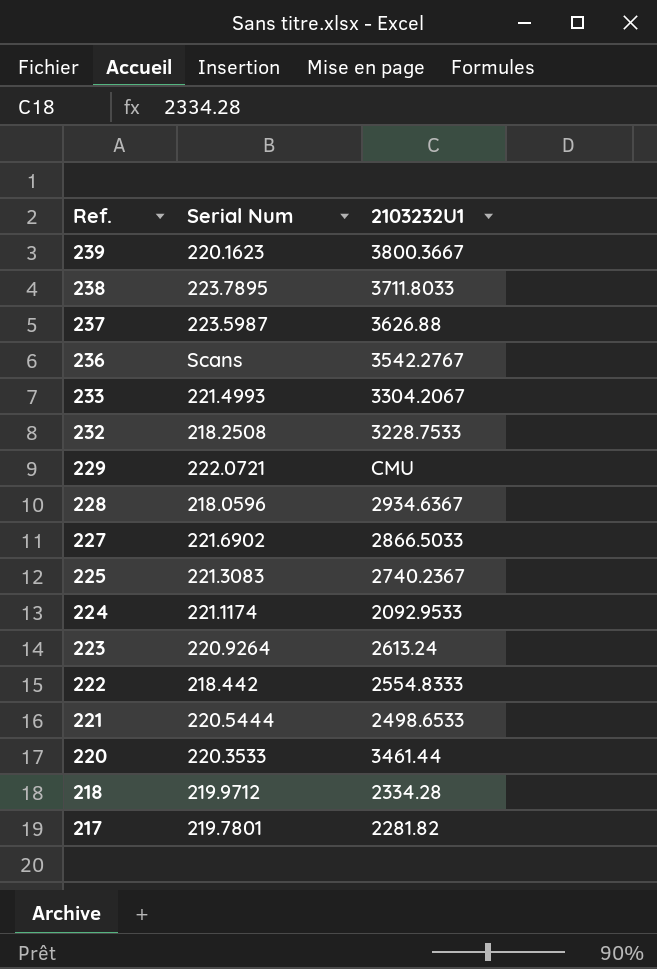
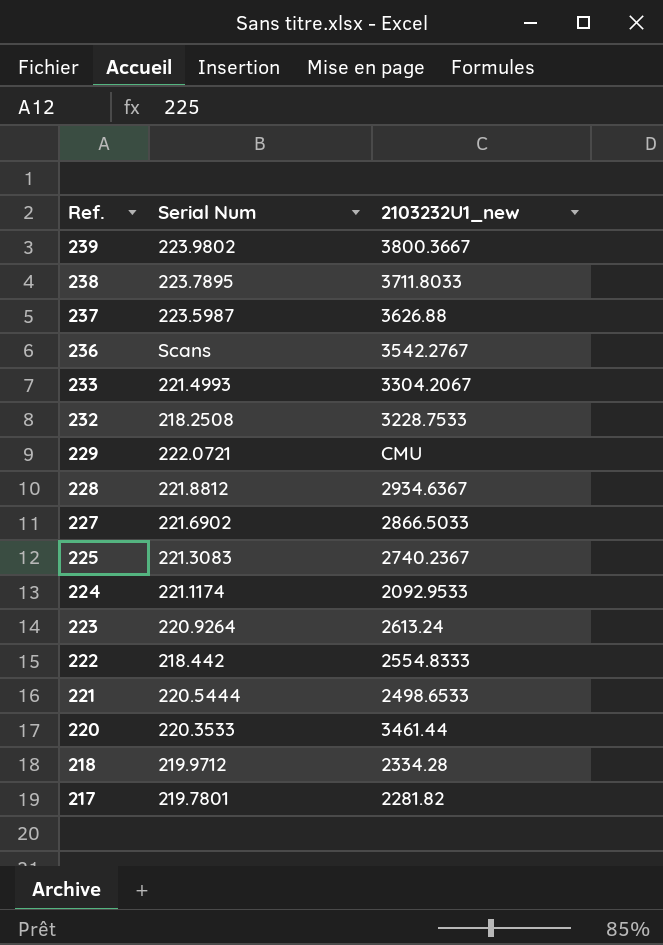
column name: 2103232U1 -> 2103232U1_new
239 | Serial Num: 220.1623 -> 223.9802
228 | Serial Num: 218.0596 -> 221.8812

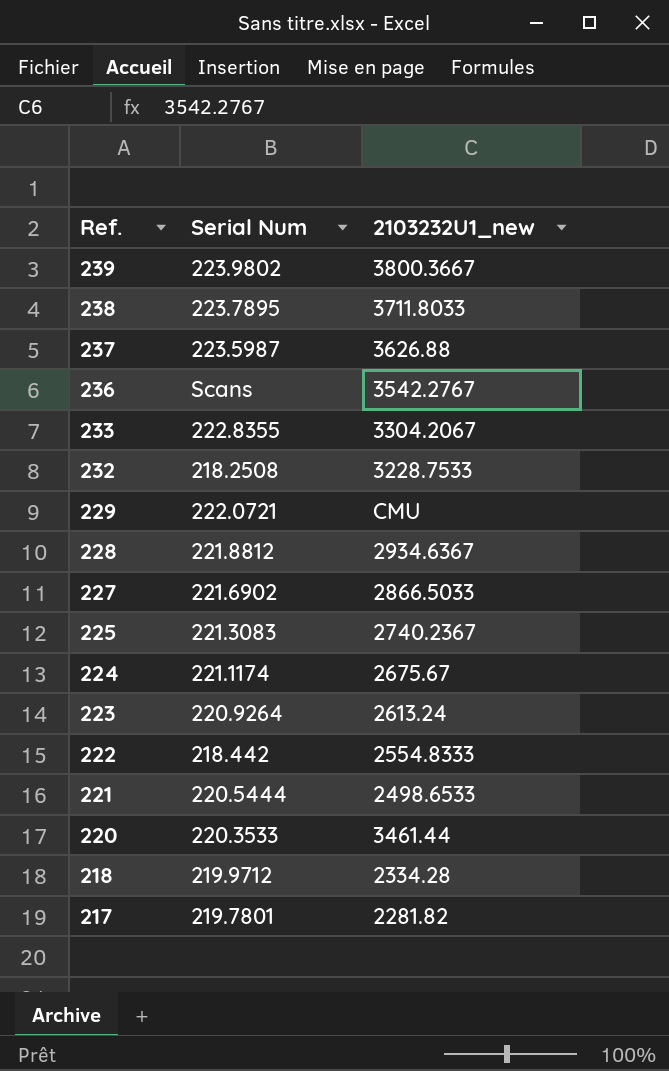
233 | Serial Num: 221.4993 -> 222.8355
224 | 2103232U1_new: 2092.9533 -> 2675.67

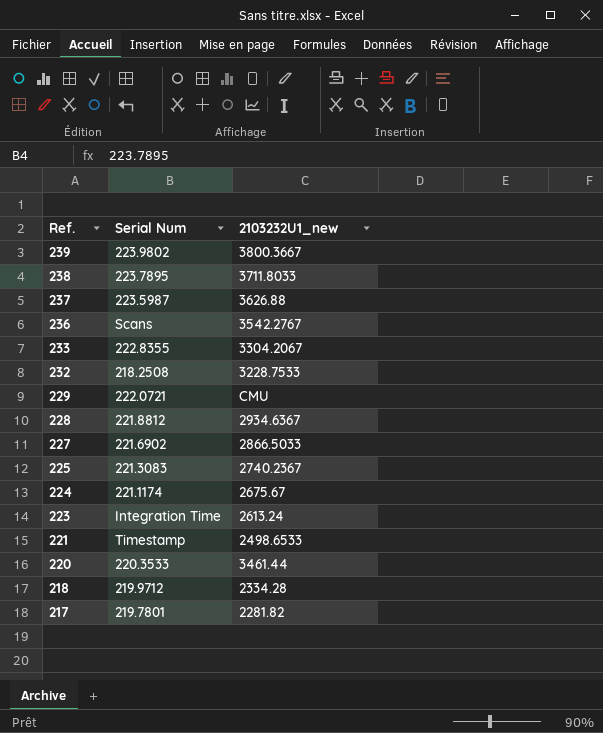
row 222: 218.442 | 2554.8333 -> none
223 | Serial Num: 220.9264 -> Integration Time
221 | Serial Num: 220.5444 -> Timestamp

